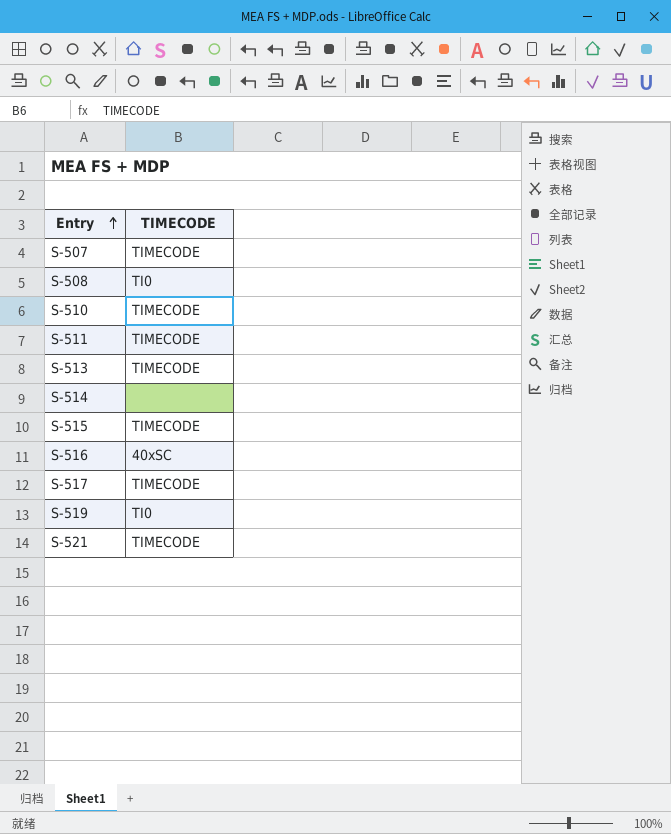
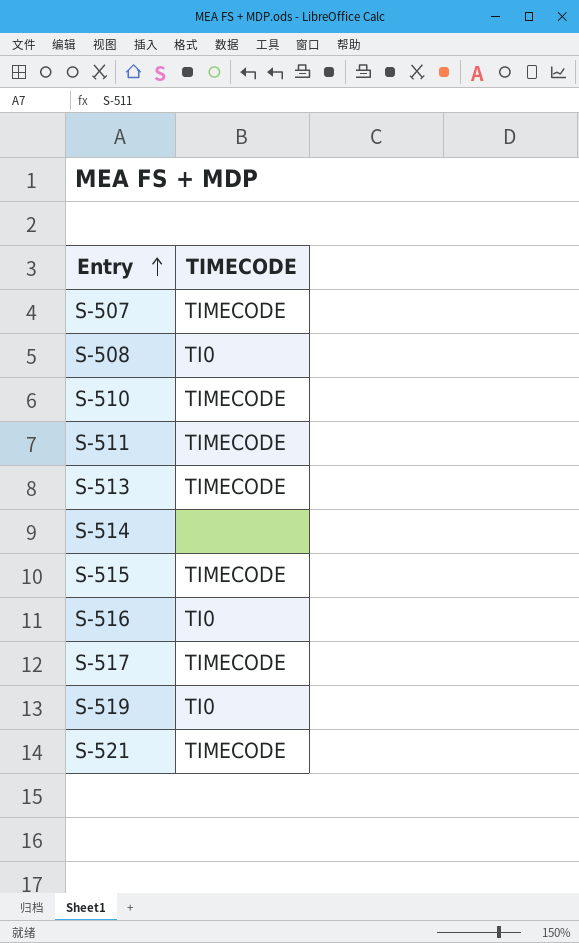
S-516 | TIMECODE: 40xSC -> TI0

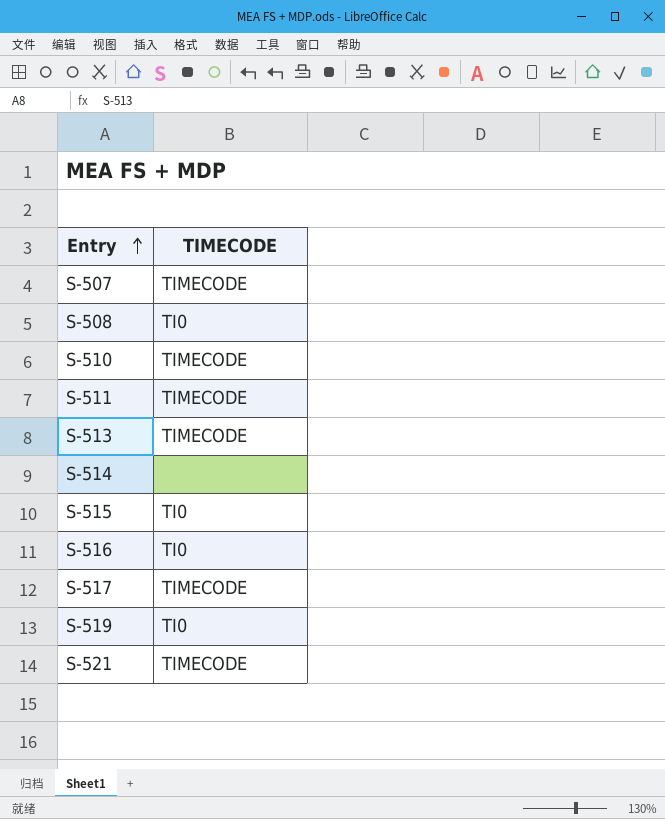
S-515 | TIMECODE: TIMECODE -> TI0

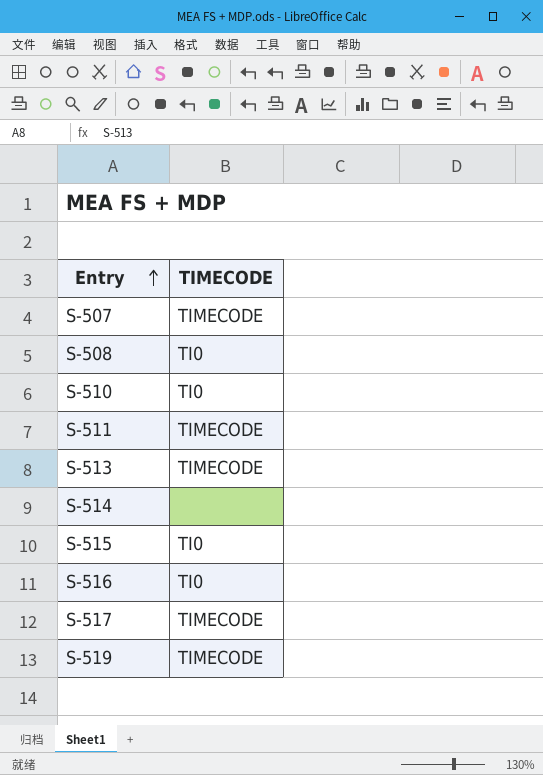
row S-521: TIMECODE -> none
S-510 | TIMECODE: TIMECODE -> TI0
S-519 | TIMECODE: TI0 -> TIMECODE

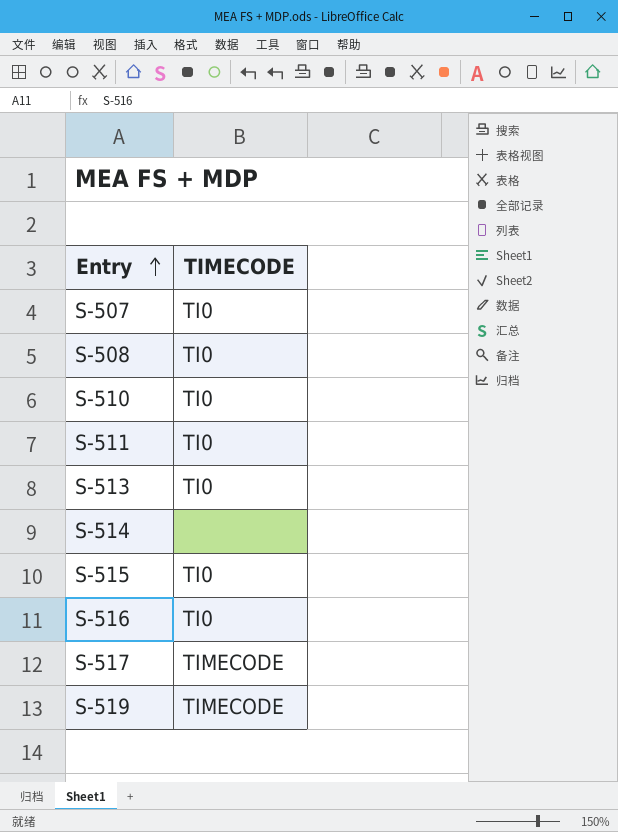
S-507 | TIMECODE: TIMECODE -> TI0
S-511 | TIMECODE: TIMECODE -> TI0
S-513 | TIMECODE: TIMECODE -> TI0

